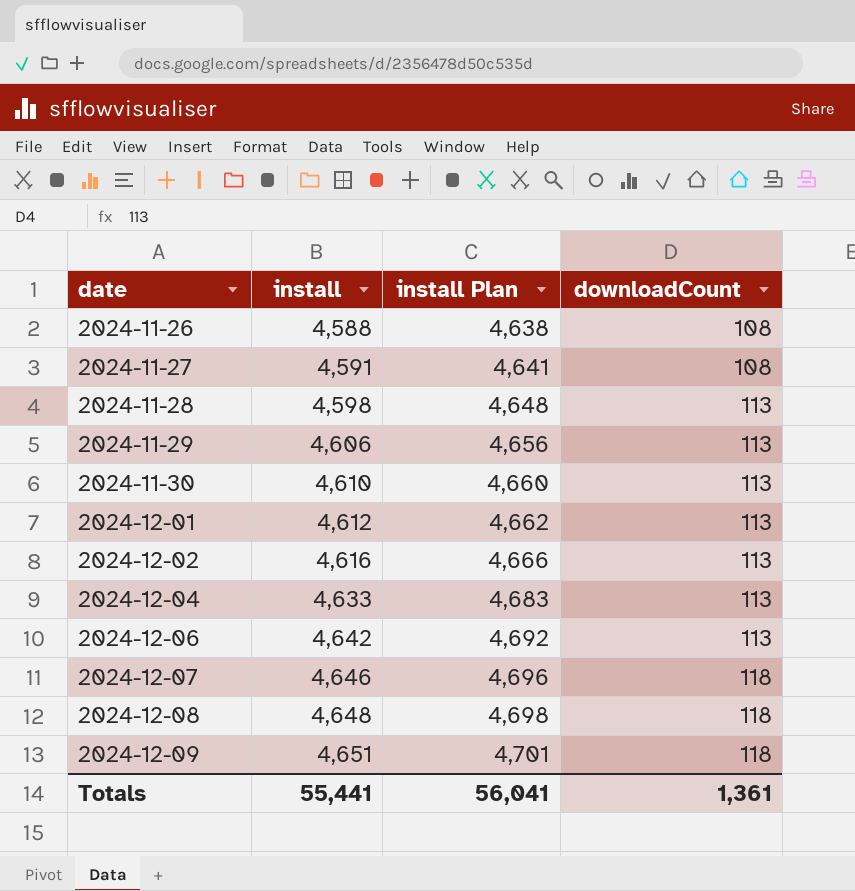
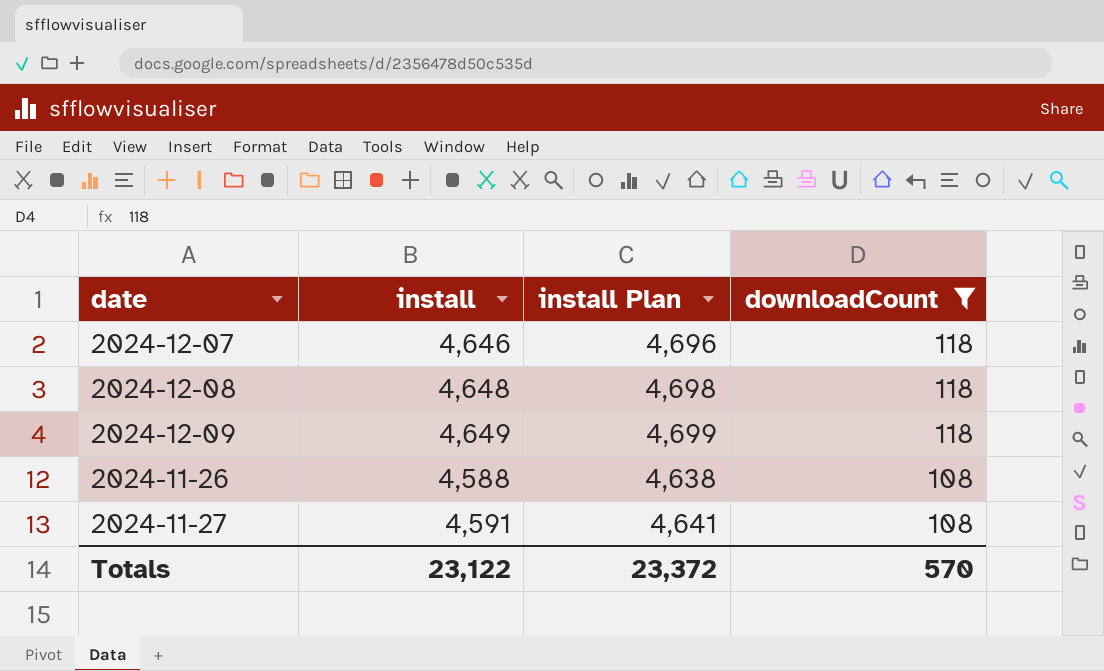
filter: none -> downloadCount != 113
row order: date ascending -> downloadCount descending
2024-12-09 | install: 4,651 -> 4,649
2024-12-09 | install Plan: 4,701 -> 4,699
Totals | install: 55,441 -> 23,122
Totals | install Plan: 56,041 -> 23,372
Totals | downloadCount: 1,361 -> 570

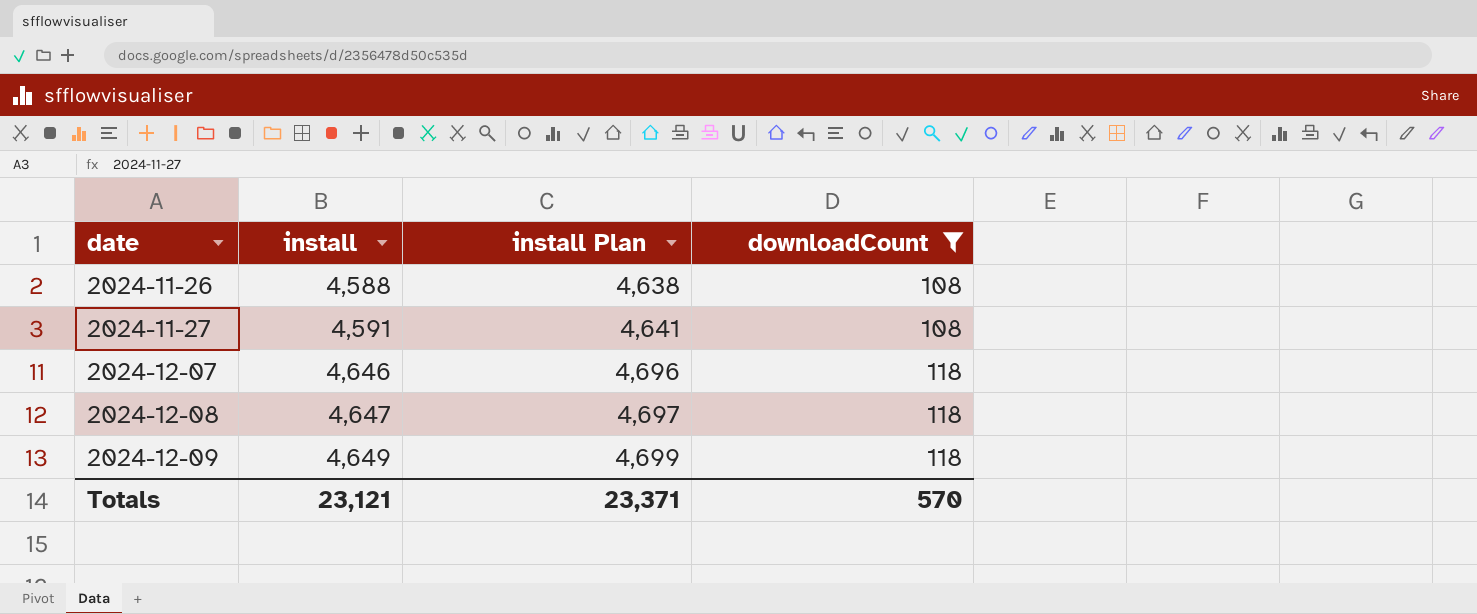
row order: downloadCount descending -> date ascending
2024-12-08 | install: 4,648 -> 4,647
2024-12-08 | install Plan: 4,698 -> 4,697
Totals | install: 23,122 -> 23,121
Totals | install Plan: 23,372 -> 23,371

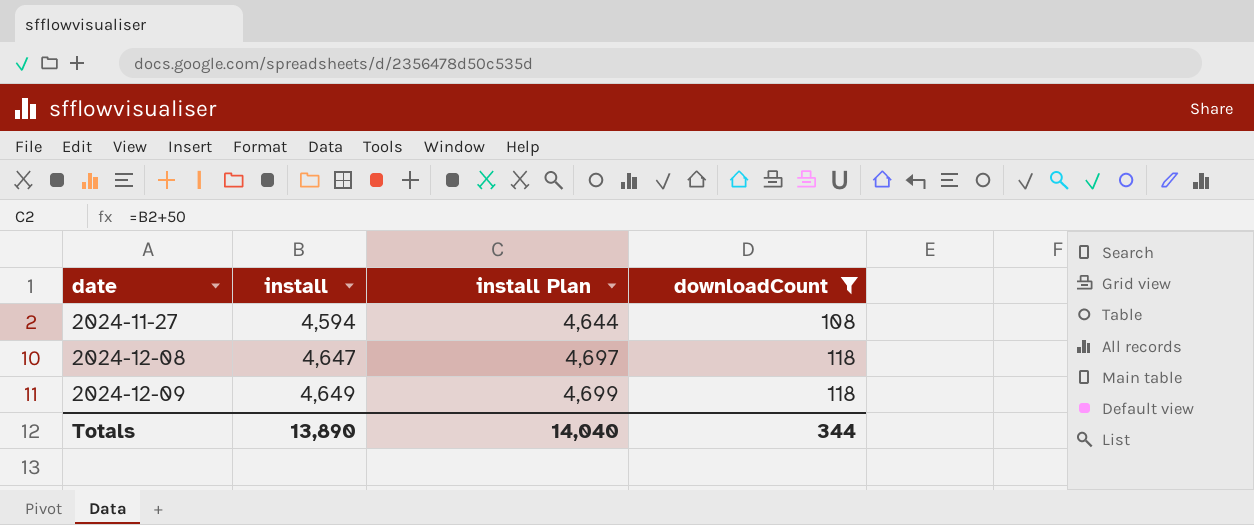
row 2024-11-26: 4,588 | 4,638 | 108 -> none
row 2024-12-07: 4,646 | 4,696 | 118 -> none
2024-11-27 | install: 4,591 -> 4,594
2024-11-27 | install Plan: 4,641 -> 4,644
Totals | install: 23,121 -> 13,890
Totals | install Plan: 23,371 -> 14,040
Totals | downloadCount: 570 -> 344

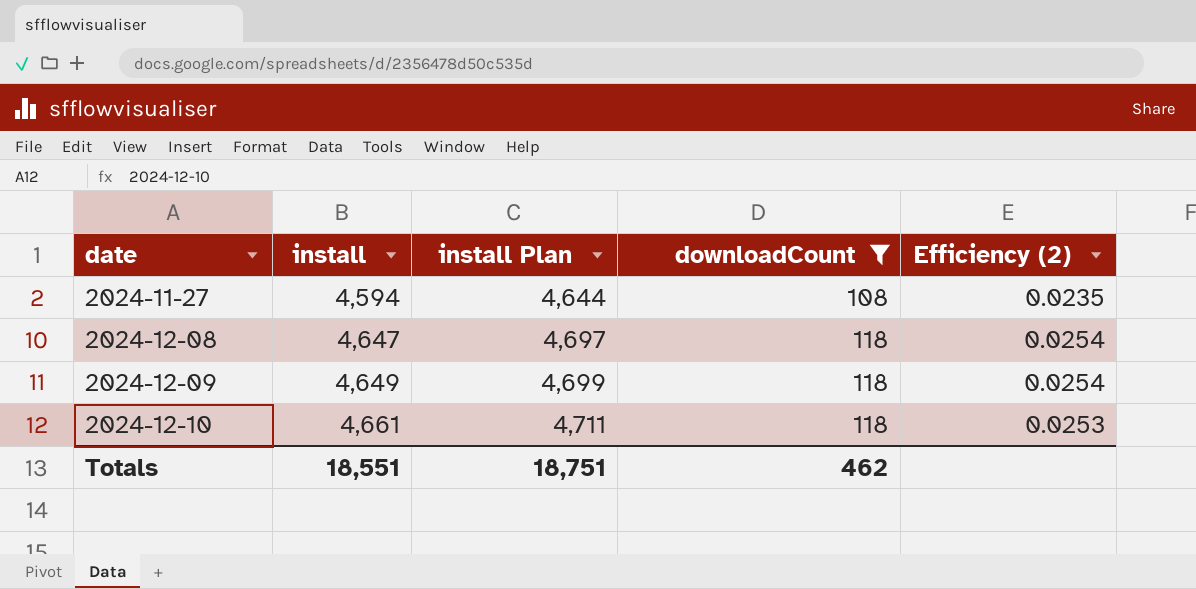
column Efficiency (2) | formula: none -> [downloadCount] / [install]
row 2024-12-10: none -> 4,661 | 4,711 | 118 | 0.0253
Totals | install: 13,890 -> 18,551
Totals | install Plan: 14,040 -> 18,751
Totals | downloadCount: 344 -> 462

